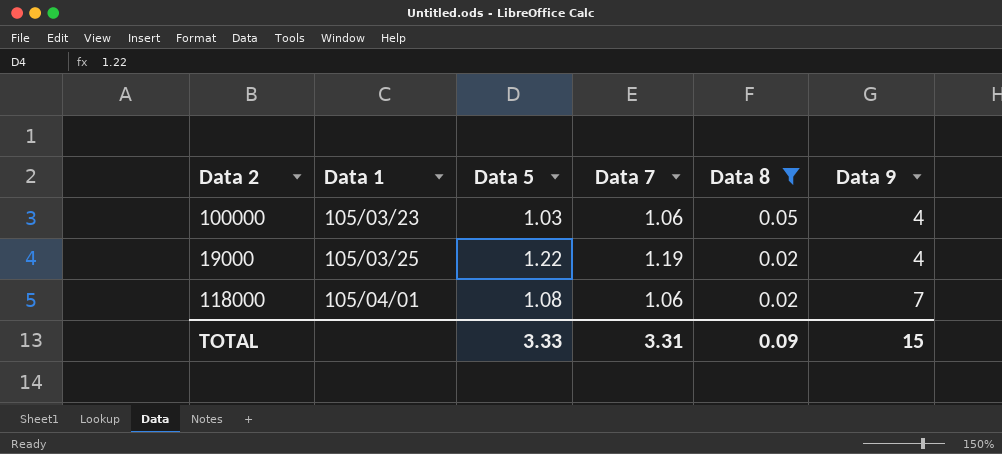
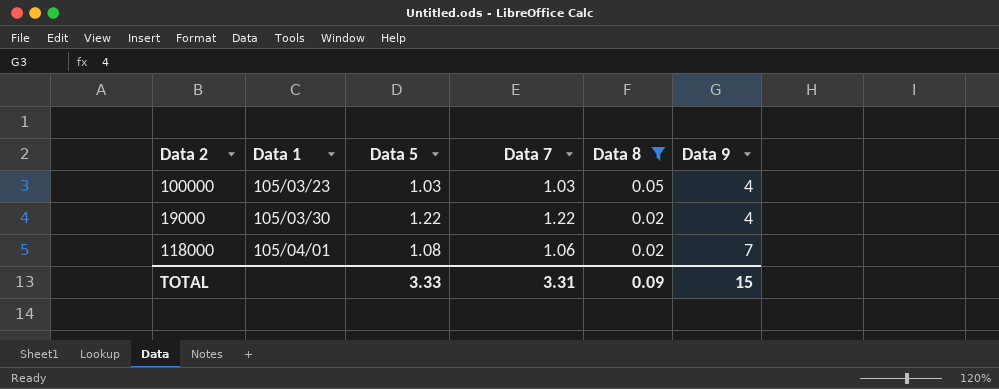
100000 | Data 7: 1.06 -> 1.03
19000 | Data 1: 105/03/25 -> 105/03/30
19000 | Data 7: 1.19 -> 1.22

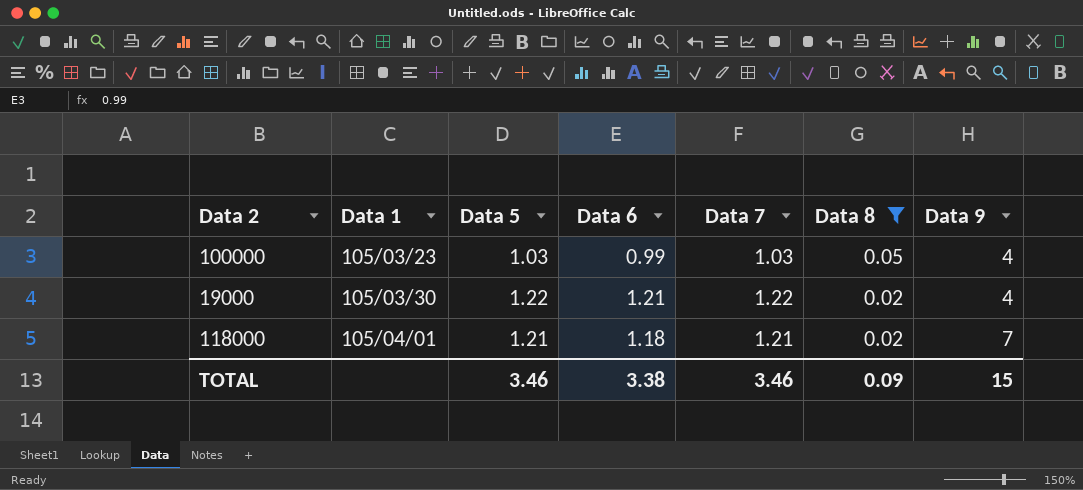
column Data 6 | position: none -> 4
118000 | Data 5: 1.08 -> 1.21
118000 | Data 7: 1.06 -> 1.21
TOTAL | Data 5: 3.33 -> 3.46
TOTAL | Data 7: 3.31 -> 3.46

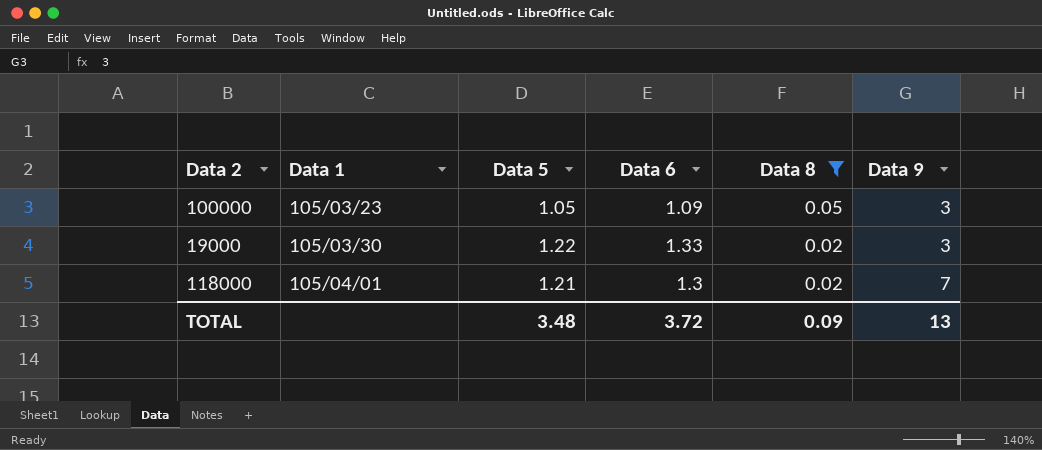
column Data 7 | position: 5 -> none
100000 | Data 5: 1.03 -> 1.05
100000 | Data 6: 0.99 -> 1.09
100000 | Data 9: 4 -> 3
19000 | Data 6: 1.21 -> 1.33
19000 | Data 9: 4 -> 3
118000 | Data 6: 1.18 -> 1.3
TOTAL | Data 5: 3.46 -> 3.48
TOTAL | Data 6: 3.38 -> 3.72
TOTAL | Data 9: 15 -> 13

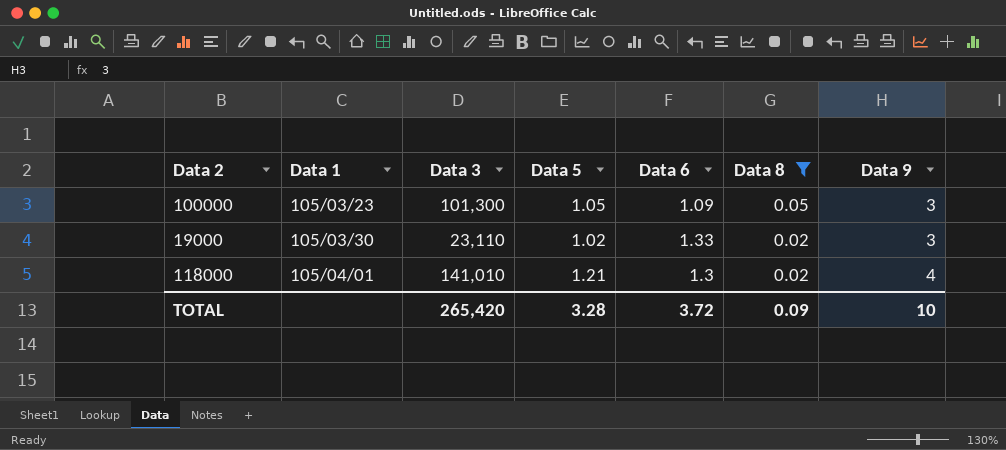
column Data 3 | position: none -> 3
19000 | Data 5: 1.22 -> 1.02
118000 | Data 9: 7 -> 4
TOTAL | Data 5: 3.48 -> 3.28
TOTAL | Data 9: 13 -> 10

